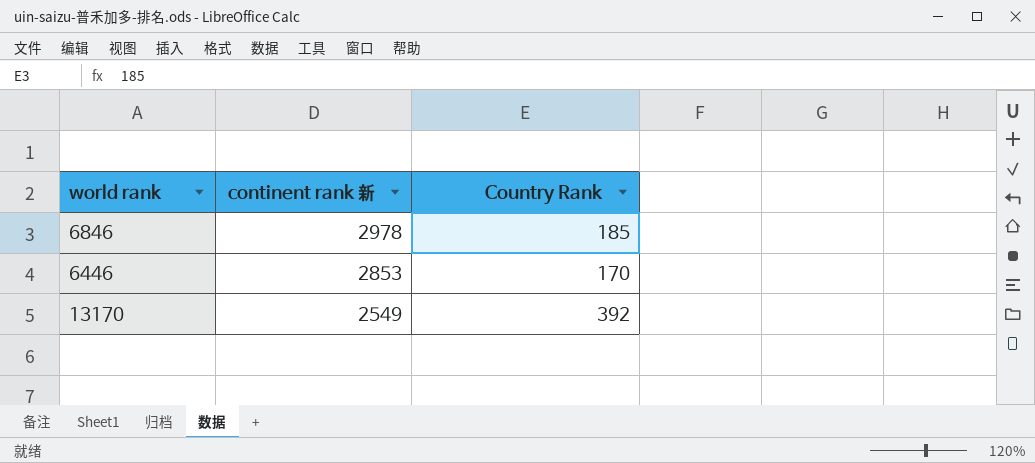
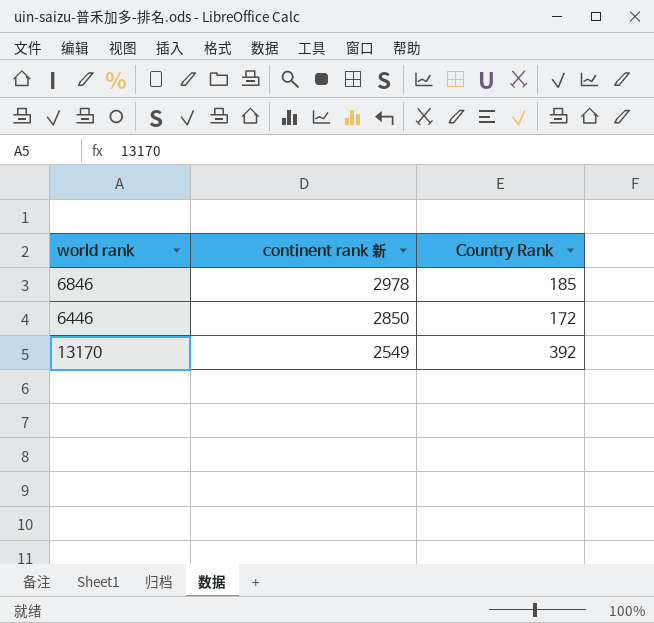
6446 | continent rank 新: 2853 -> 2850
6446 | Country Rank: 170 -> 172

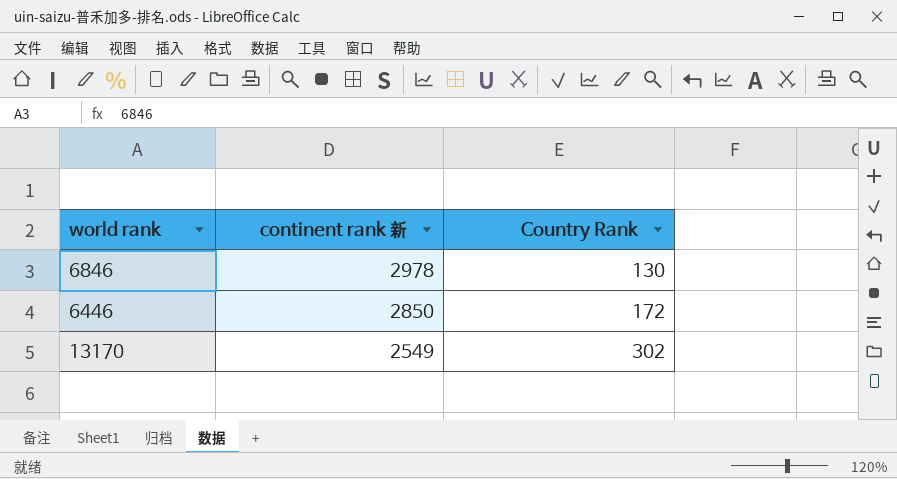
6846 | Country Rank: 185 -> 130
13170 | Country Rank: 392 -> 302

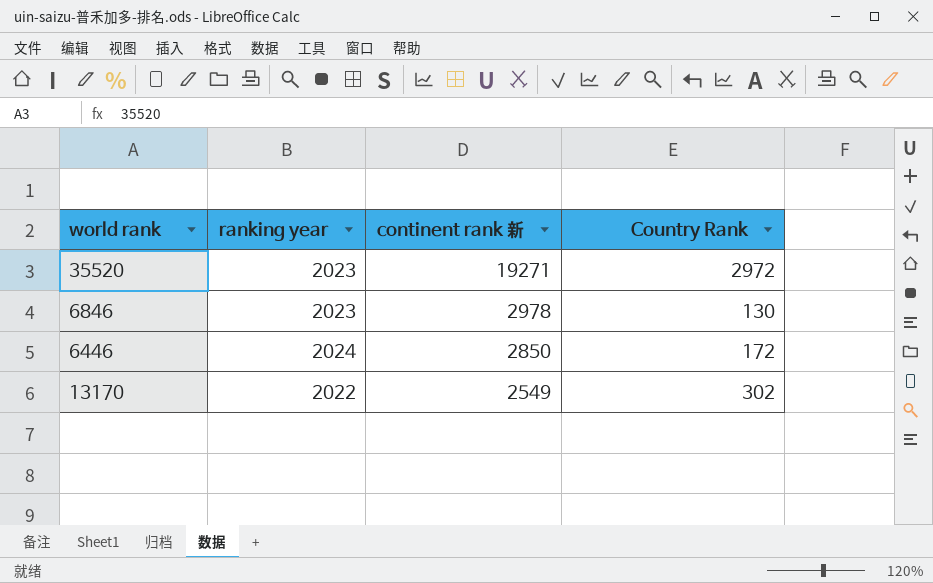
column ranking year | position: none -> 2
row 35520: none -> 2023 | 19271 | 2972

